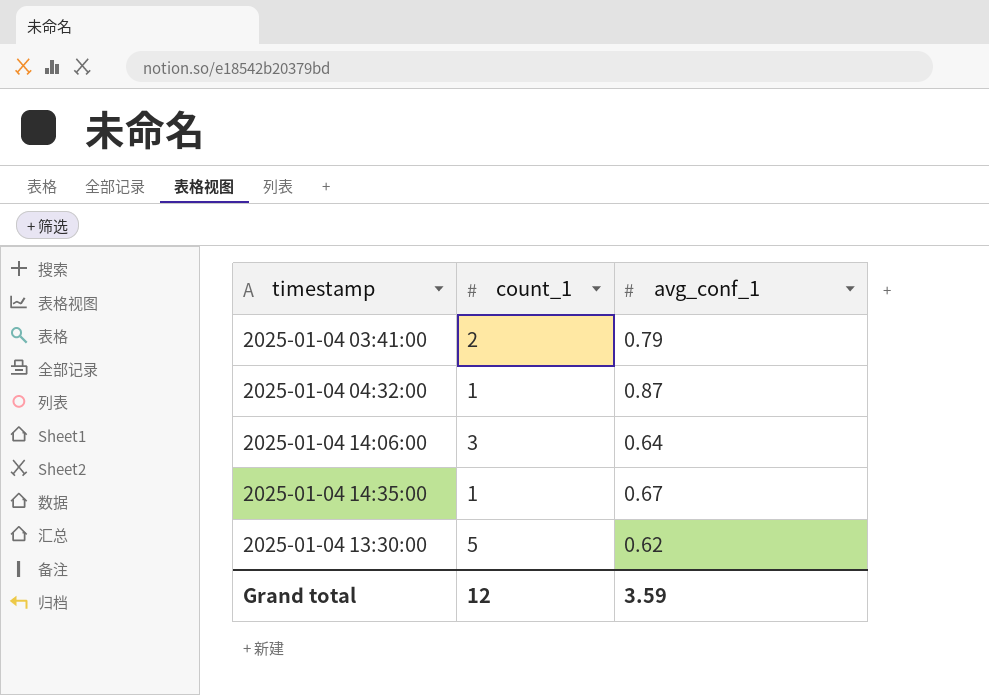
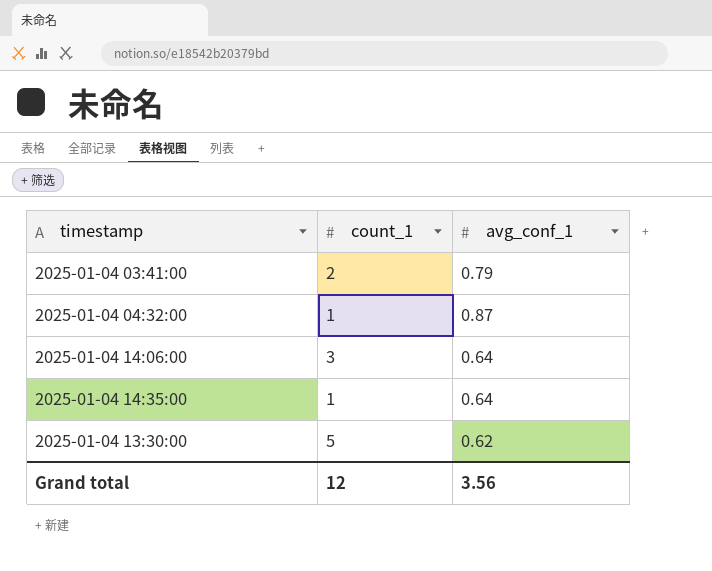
2025-01-04 14:35:00 | avg_conf_1: 0.67 -> 0.64
Grand total | avg_conf_1: 3.59 -> 3.56

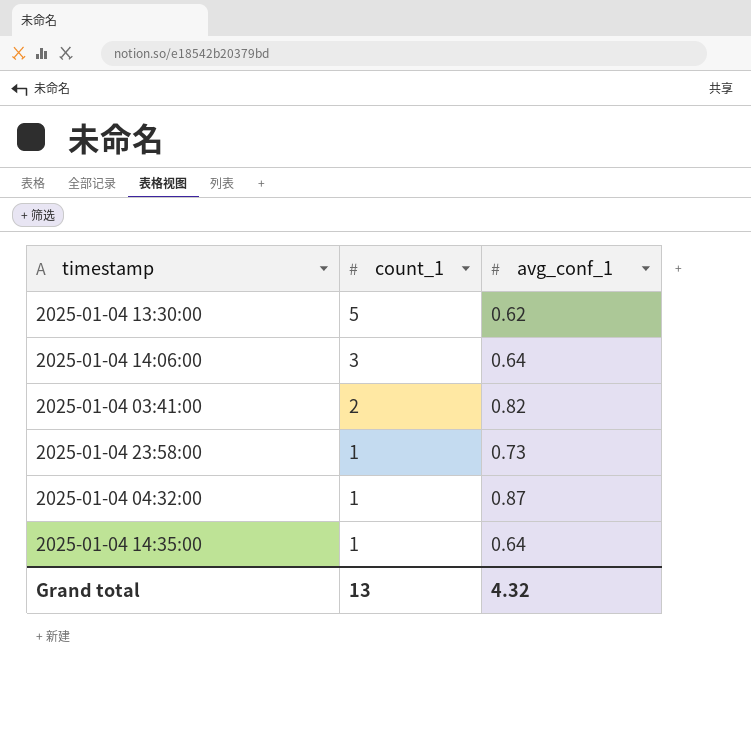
row order: none -> count_1 descending
2025-01-04 03:41:00 | avg_conf_1: 0.79 -> 0.82
row 2025-01-04 23:58:00: none -> 1 | 0.73
Grand total | count_1: 12 -> 13
Grand total | avg_conf_1: 3.56 -> 4.32

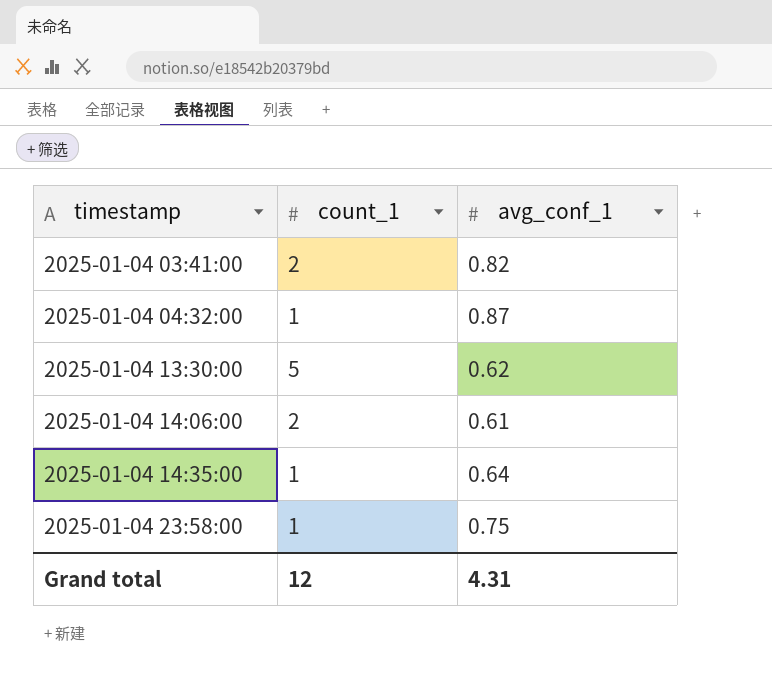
row order: count_1 descending -> timestamp ascending
2025-01-04 14:06:00 | count_1: 3 -> 2
2025-01-04 14:06:00 | avg_conf_1: 0.64 -> 0.61
2025-01-04 23:58:00 | avg_conf_1: 0.73 -> 0.75
Grand total | count_1: 13 -> 12
Grand total | avg_conf_1: 4.32 -> 4.31

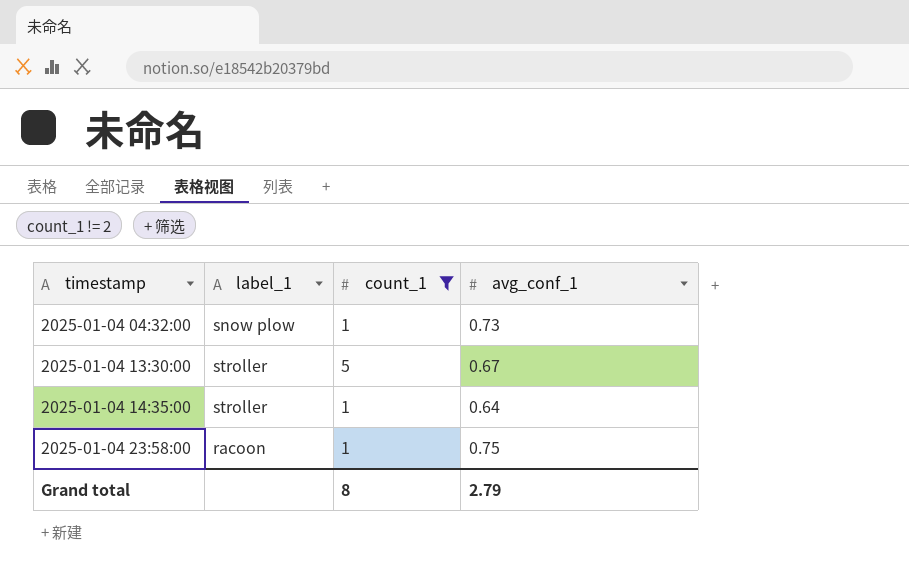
filter: none -> count_1 != 2
column label_1 | position: none -> 2
2025-01-04 04:32:00 | avg_conf_1: 0.87 -> 0.73
2025-01-04 13:30:00 | avg_conf_1: 0.62 -> 0.67
Grand total | count_1: 12 -> 8
Grand total | avg_conf_1: 4.31 -> 2.79

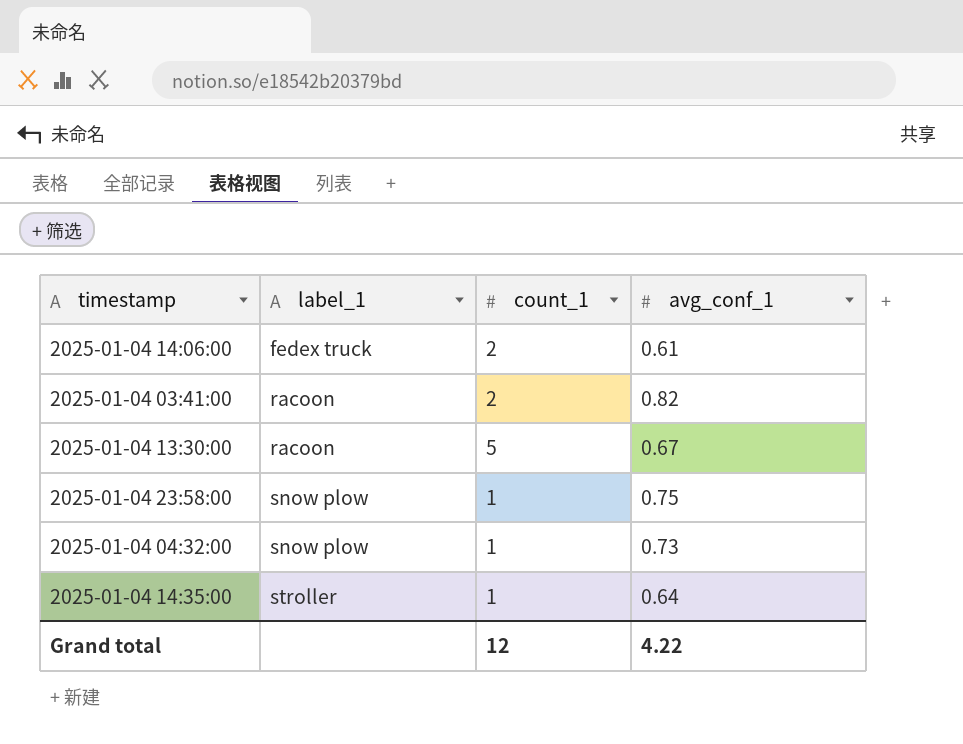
filter: count_1 != 2 -> none
row order: timestamp ascending -> label_1 ascending
2025-01-04 13:30:00 | label_1: stroller -> racoon
2025-01-04 23:58:00 | label_1: racoon -> snow plow
Grand total | count_1: 8 -> 12
Grand total | avg_conf_1: 2.79 -> 4.22

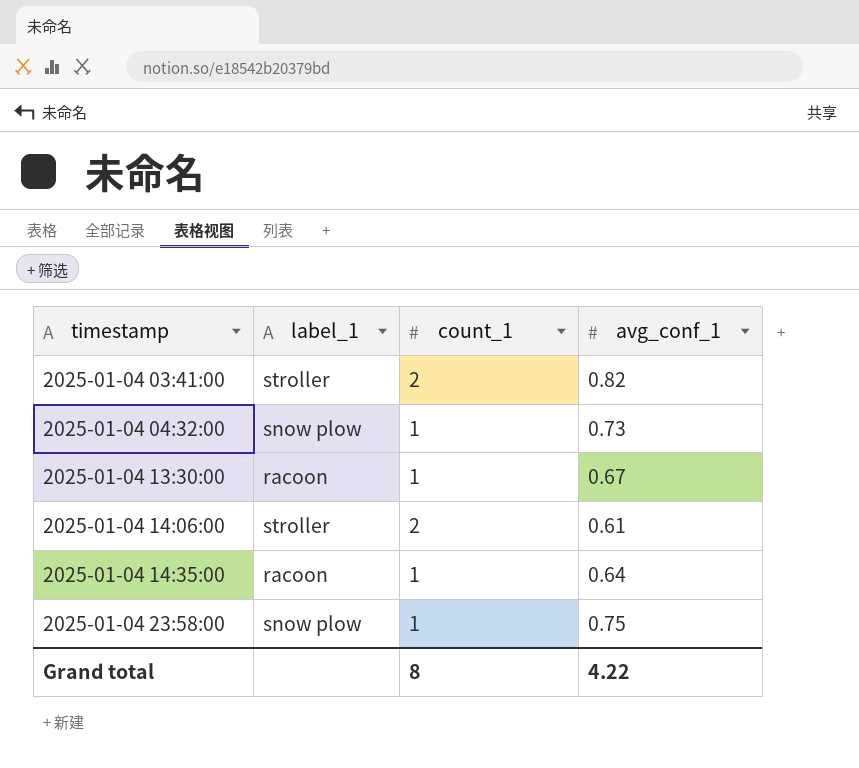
row order: label_1 ascending -> timestamp ascending
2025-01-04 03:41:00 | label_1: racoon -> stroller
2025-01-04 13:30:00 | count_1: 5 -> 1
2025-01-04 14:06:00 | label_1: fedex truck -> stroller
2025-01-04 14:35:00 | label_1: stroller -> racoon
Grand total | count_1: 12 -> 8

